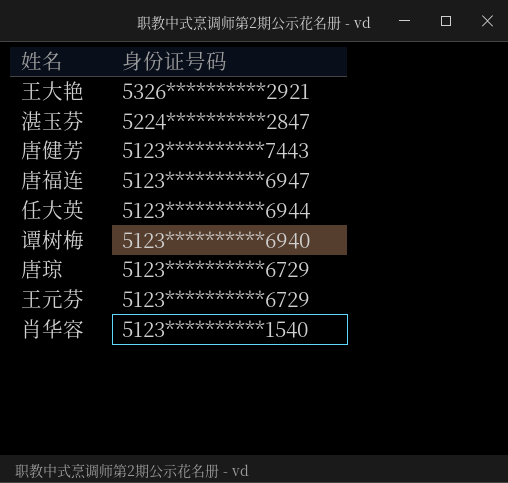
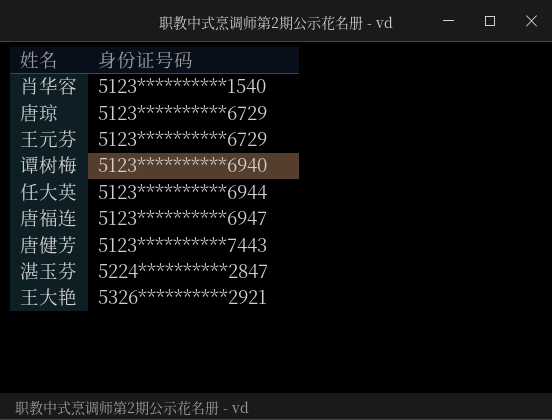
row order: 身份证号码 descending -> 身份证号码 ascending

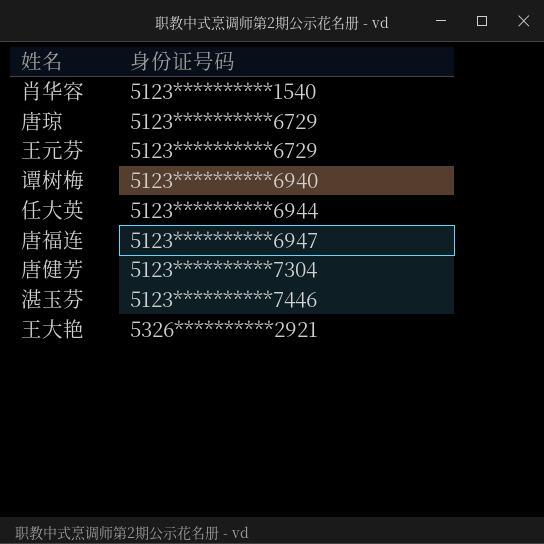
唐健芳 | 身份证号码: 5123**********7443 -> 5123**********7304
湛玉芬 | 身份证号码: 5224**********2847 -> 5123**********7446

